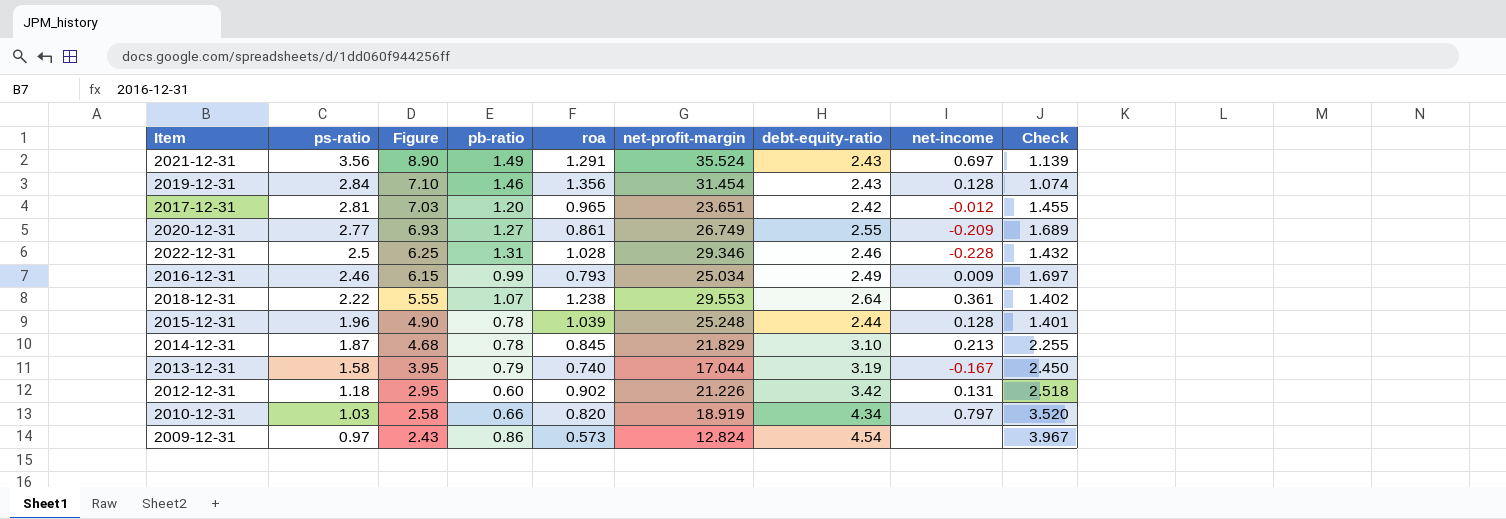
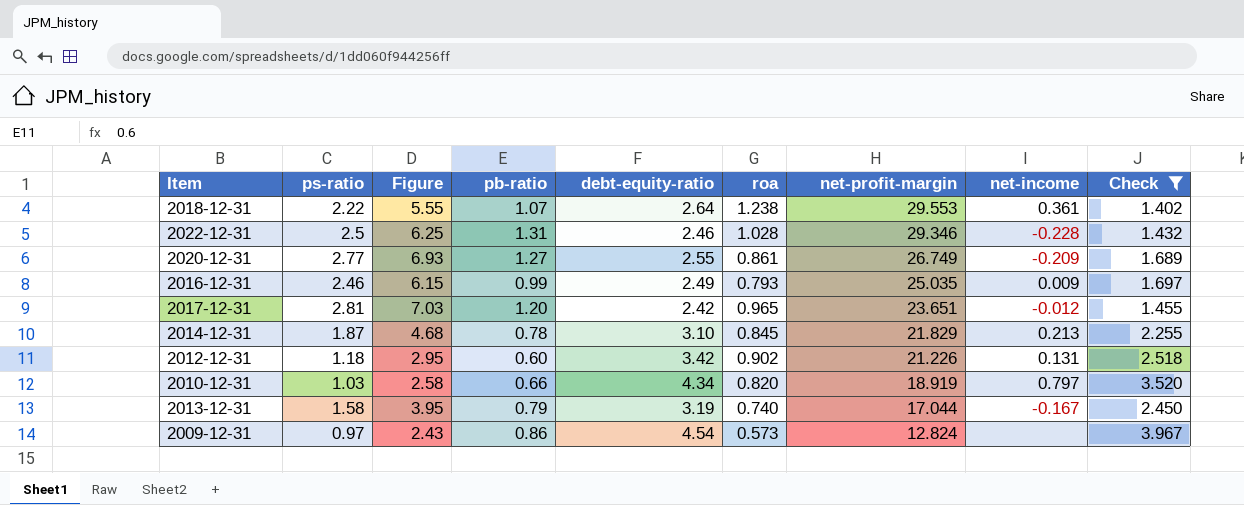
filter: none -> Check >= 1.402
row order: ps-ratio descending -> net-profit-margin descending
column debt-equity-ratio | position: 7 -> 5
2016-12-31 | net-profit-margin: 25.034 -> 25.035

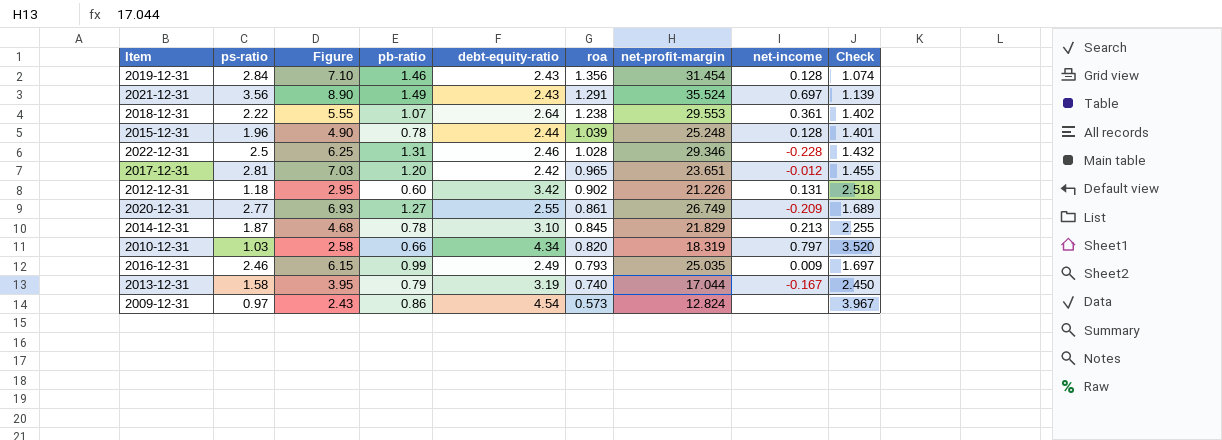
filter: Check >= 1.402 -> none
row order: net-profit-margin descending -> roa descending
2010-12-31 | net-profit-margin: 18.919 -> 18.319

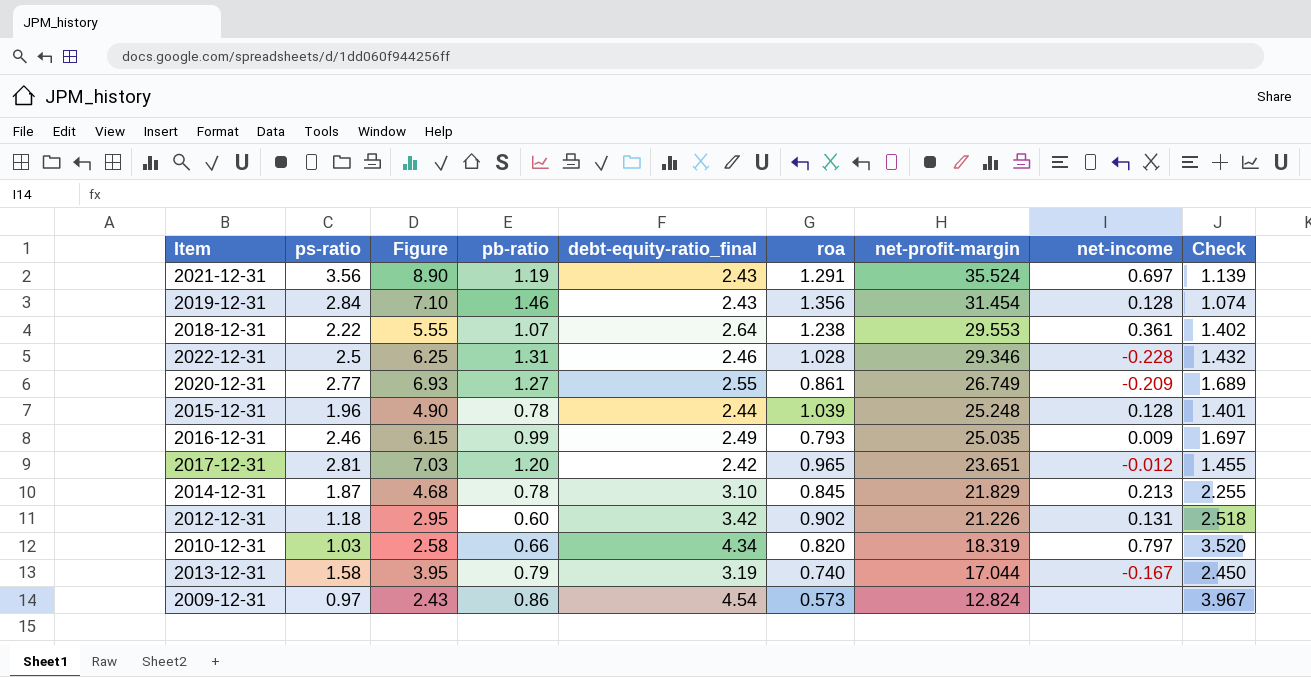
row order: roa descending -> net-profit-margin descending
column name: debt-equity-ratio -> debt-equity-ratio_final
2021-12-31 | pb-ratio: 1.49 -> 1.19

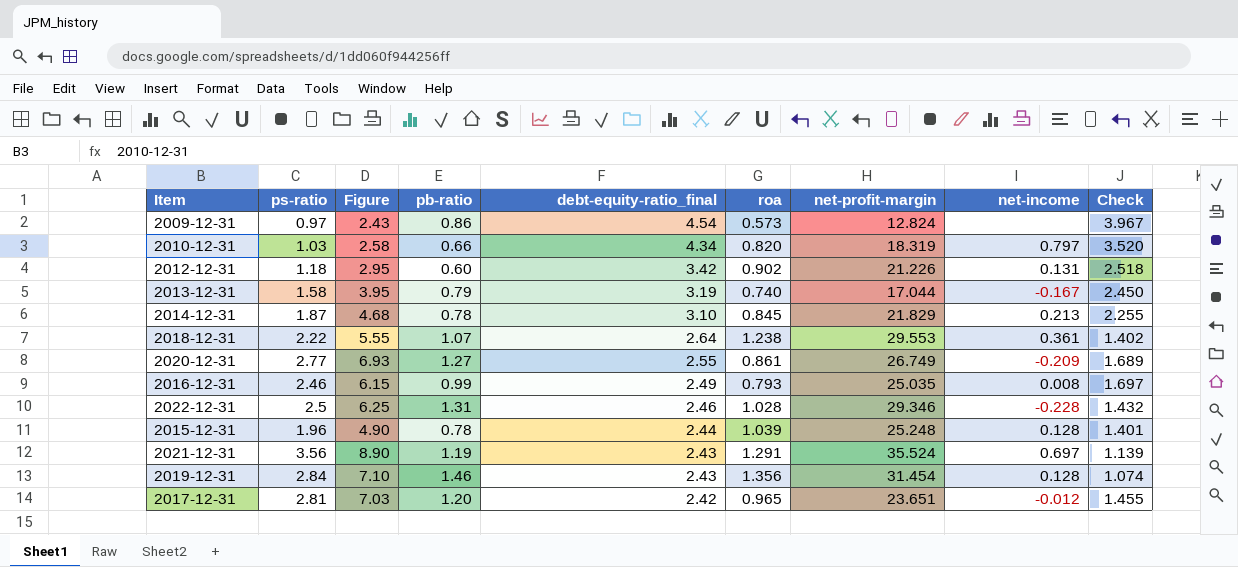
row order: net-profit-margin descending -> debt-equity-ratio_final descending
2016-12-31 | net-income: 0.009 -> 0.008

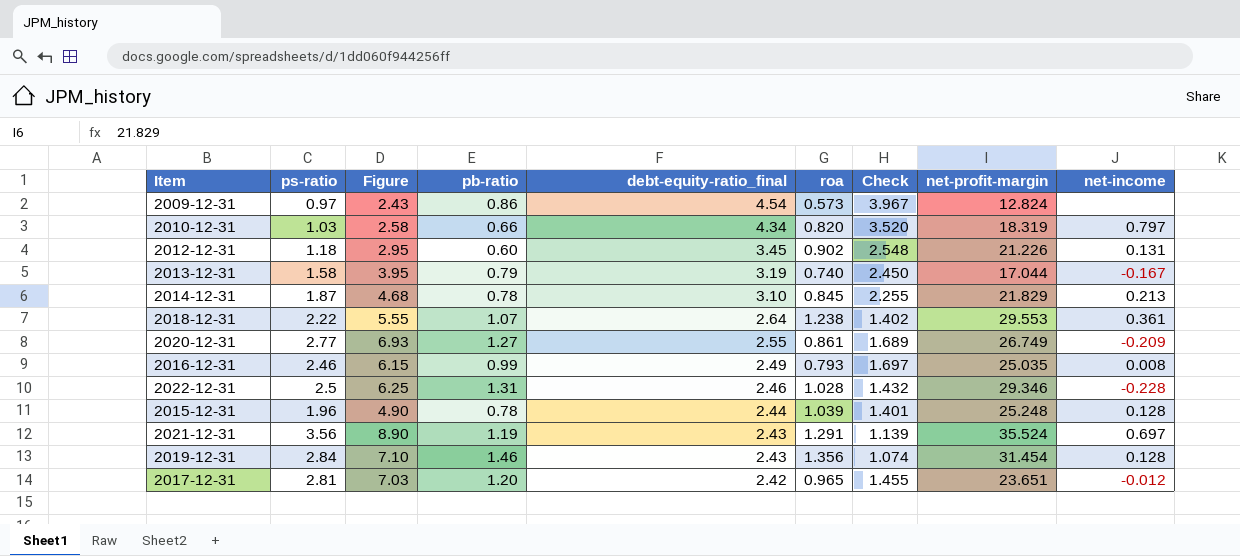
column Check | position: 9 -> 7
2012-12-31 | debt-equity-ratio_final: 3.42 -> 3.45
2012-12-31 | Check: 2.518 -> 2.548

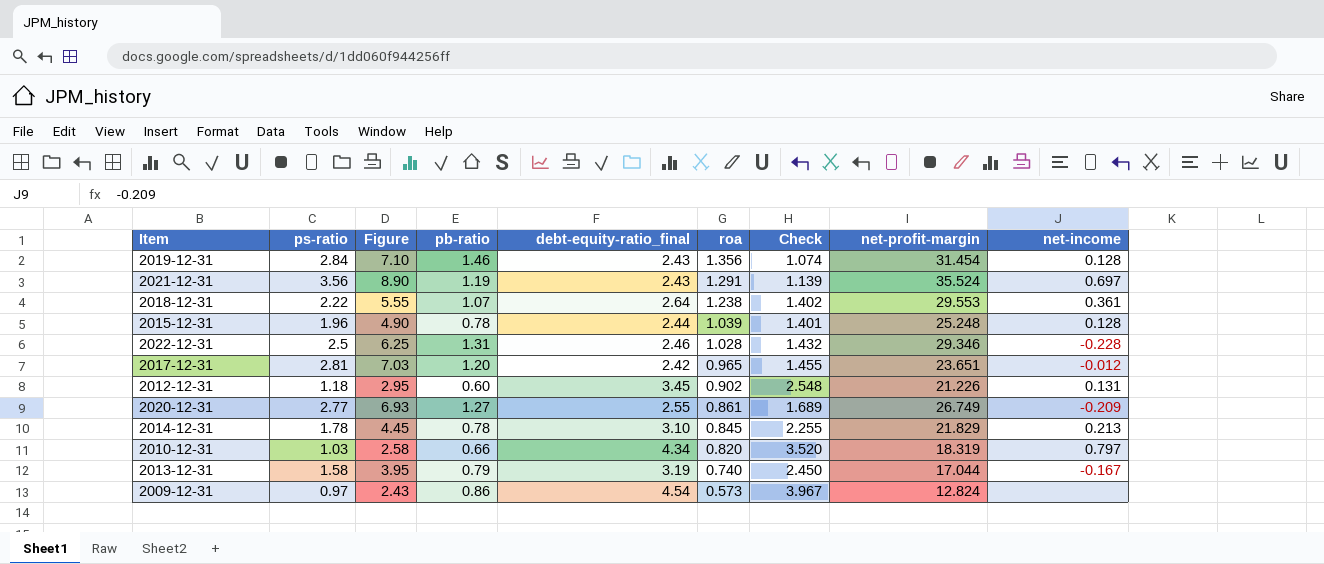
row order: debt-equity-ratio_final descending -> roa descending
row 2016-12-31: 2.46 | 6.15 | 0.99 | 2.49 | 0.793 | 1.697 | 25.035 | 0.008 -> none
2014-12-31 | ps-ratio: 1.87 -> 1.78
2014-12-31 | Figure: 4.68 -> 4.45

